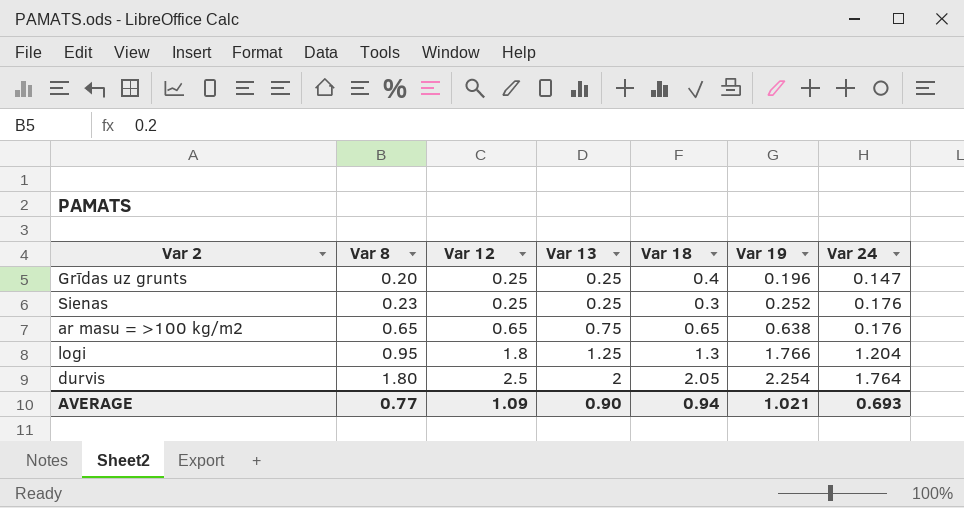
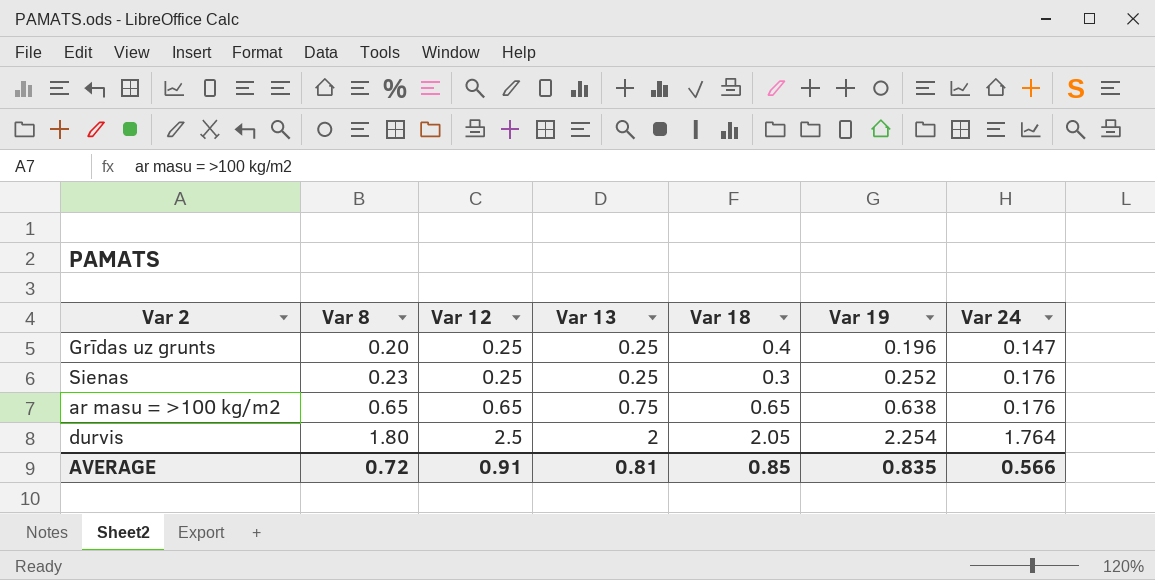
row logi: 0.95 | 1.8 | 1.25 | 1.3 | 1.766 | 1.204 -> none
AVERAGE | Var 8: 0.77 -> 0.72
AVERAGE | Var 12: 1.09 -> 0.91
AVERAGE | Var 13: 0.90 -> 0.81
AVERAGE | Var 18: 0.94 -> 0.85
AVERAGE | Var 19: 1.021 -> 0.835
AVERAGE | Var 24: 0.693 -> 0.566

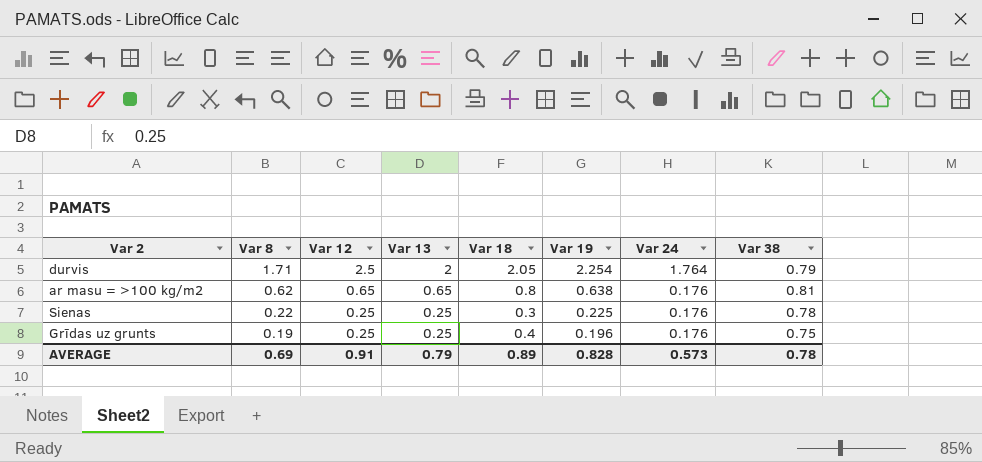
row order: Var 8 ascending -> Var 8 descending
column Var 38 | position: none -> 8
durvis | Var 8: 1.80 -> 1.71
ar masu = >100 kg/m2 | Var 8: 0.65 -> 0.62
ar masu = >100 kg/m2 | Var 13: 0.75 -> 0.65
ar masu = >100 kg/m2 | Var 18: 0.65 -> 0.8
Sienas | Var 8: 0.23 -> 0.22
Sienas | Var 19: 0.252 -> 0.225
Grīdas uz grunts | Var 8: 0.20 -> 0.19
Grīdas uz grunts | Var 24: 0.147 -> 0.176
AVERAGE | Var 8: 0.72 -> 0.69
AVERAGE | Var 13: 0.81 -> 0.79
AVERAGE | Var 18: 0.85 -> 0.89
AVERAGE | Var 19: 0.835 -> 0.828
AVERAGE | Var 24: 0.566 -> 0.573

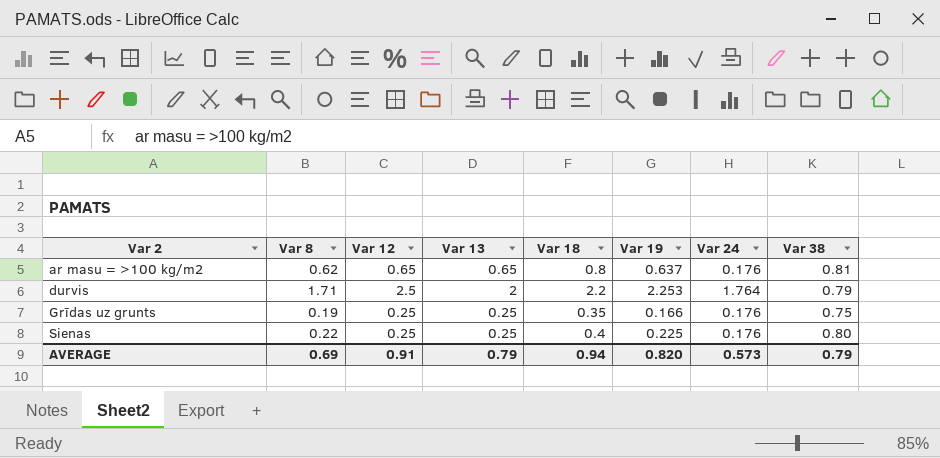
row order: Var 8 descending -> Var 2 ascending
ar masu = >100 kg/m2 | Var 19: 0.638 -> 0.637
durvis | Var 18: 2.05 -> 2.2
durvis | Var 19: 2.254 -> 2.253
Grīdas uz grunts | Var 18: 0.4 -> 0.35
Grīdas uz grunts | Var 19: 0.196 -> 0.166
Sienas | Var 18: 0.3 -> 0.4
Sienas | Var 38: 0.78 -> 0.80
AVERAGE | Var 18: 0.89 -> 0.94
AVERAGE | Var 19: 0.828 -> 0.820
AVERAGE | Var 38: 0.78 -> 0.79

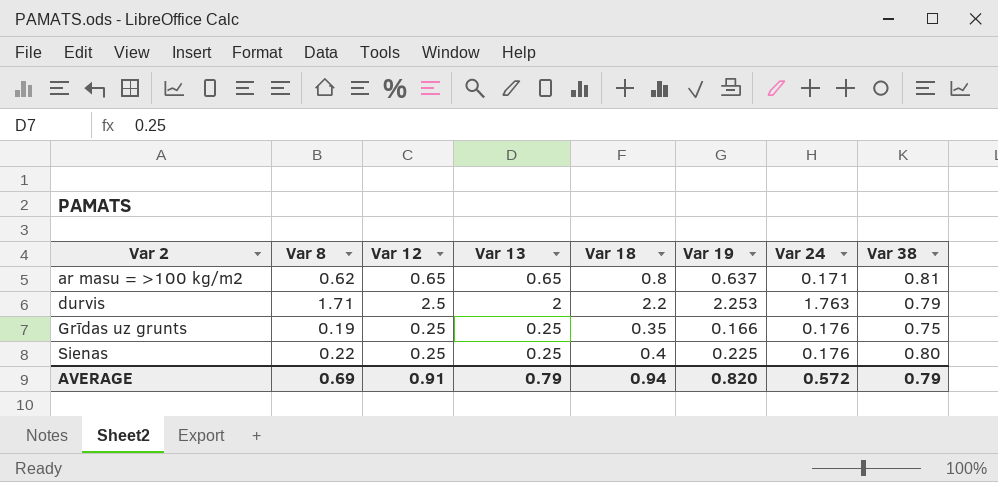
ar masu = >100 kg/m2 | Var 24: 0.176 -> 0.171
durvis | Var 24: 1.764 -> 1.763
AVERAGE | Var 24: 0.573 -> 0.572

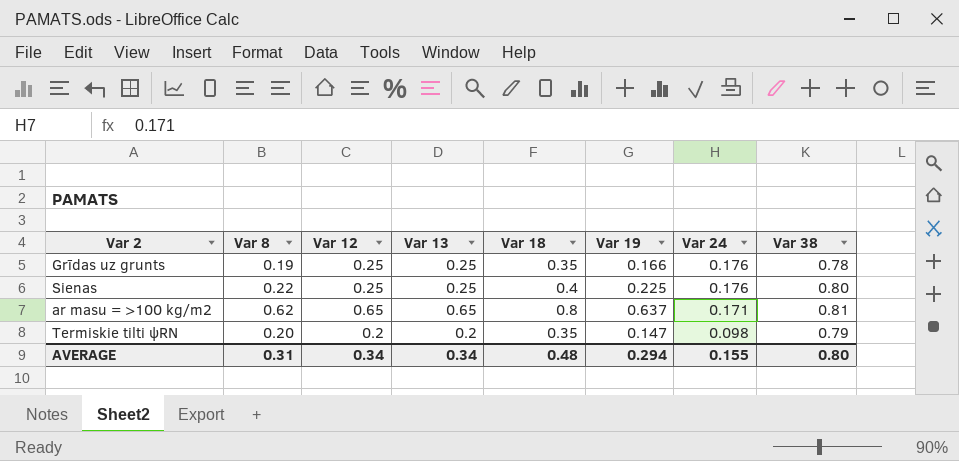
row order: Var 2 ascending -> Var 24 descending
row durvis: 1.71 | 2.5 | 2 | 2.2 | 2.253 | 1.763 | 0.79 -> none
Grīdas uz grunts | Var 38: 0.75 -> 0.78
row Termiskie tilti ψRN: none -> 0.20 | 0.2 | 0.2 | 0.35 | 0.147 | 0.098 | 0.79
AVERAGE | Var 8: 0.69 -> 0.31
AVERAGE | Var 12: 0.91 -> 0.34
AVERAGE | Var 13: 0.79 -> 0.34
AVERAGE | Var 18: 0.94 -> 0.48
AVERAGE | Var 19: 0.820 -> 0.294
AVERAGE | Var 24: 0.572 -> 0.155
AVERAGE | Var 38: 0.79 -> 0.80

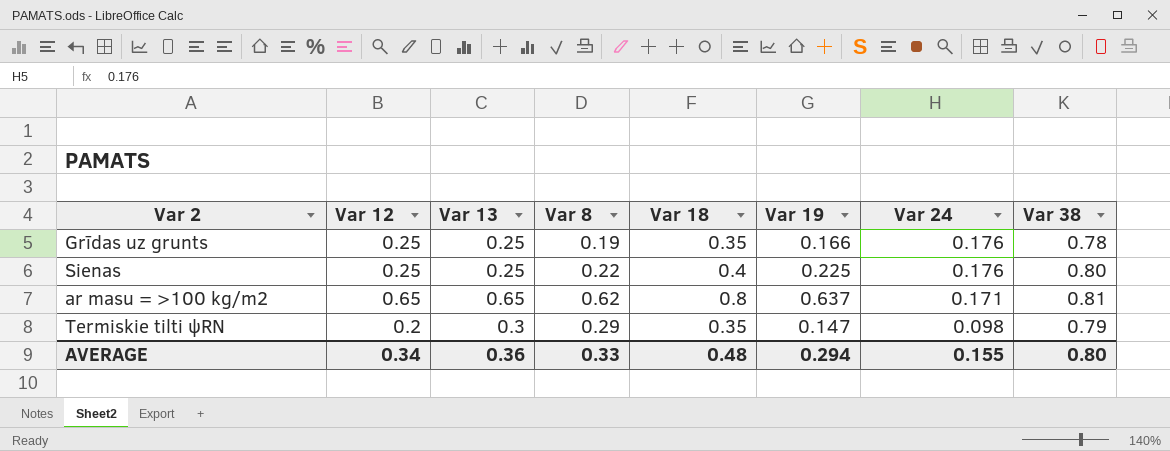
column Var 8 | position: 2 -> 4
Termiskie tilti ψRN | Var 13: 0.2 -> 0.3
Termiskie tilti ψRN | Var 8: 0.20 -> 0.29
AVERAGE | Var 13: 0.34 -> 0.36
AVERAGE | Var 8: 0.31 -> 0.33

